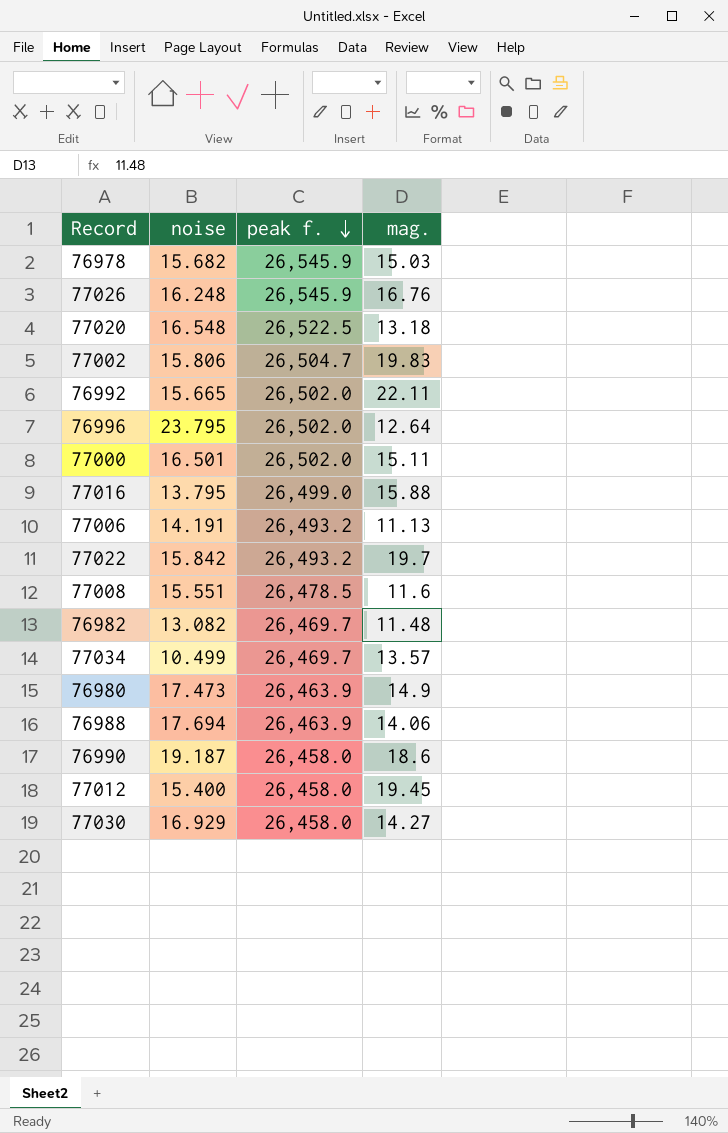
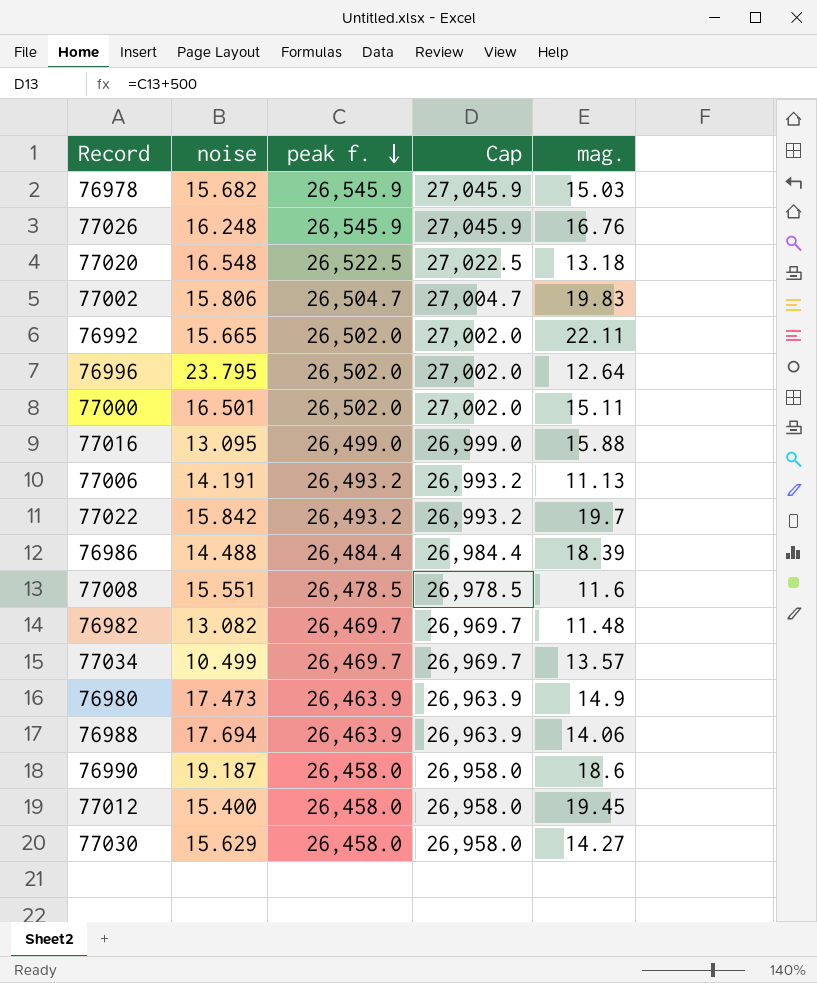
column Cap | formula: none -> [peak f.] + 500
77016 | noise: 13.795 -> 13.095
row 76986: none -> 14.488 | 26,484.4 | 26,984.4 | 18.39
77030 | noise: 16.929 -> 15.629

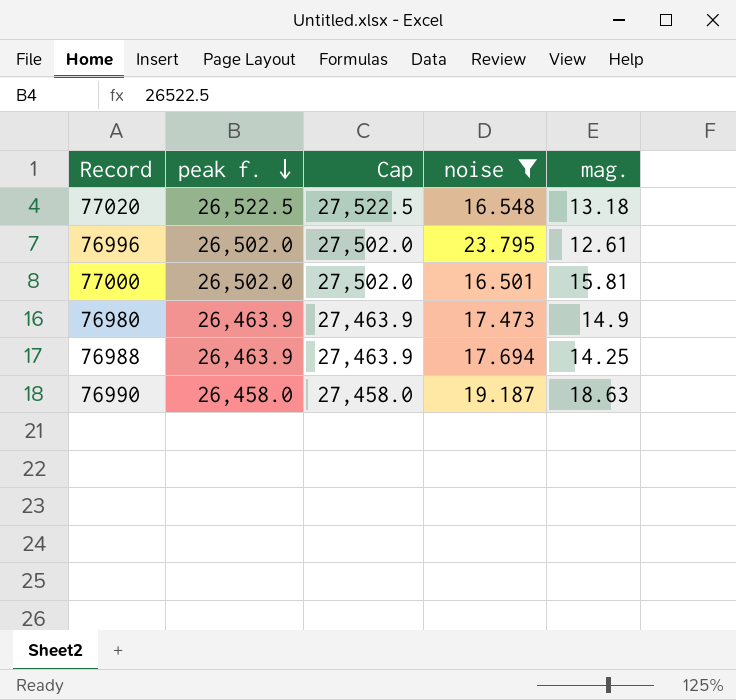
filter: none -> noise >= 16.501
column Cap | formula: [peak f.] + 500 -> [peak f.] + 1000
column noise | position: 2 -> 4
76996 | mag.: 12.64 -> 12.61
77000 | mag.: 15.11 -> 15.81
76988 | mag.: 14.06 -> 14.25
76990 | mag.: 18.6 -> 18.63

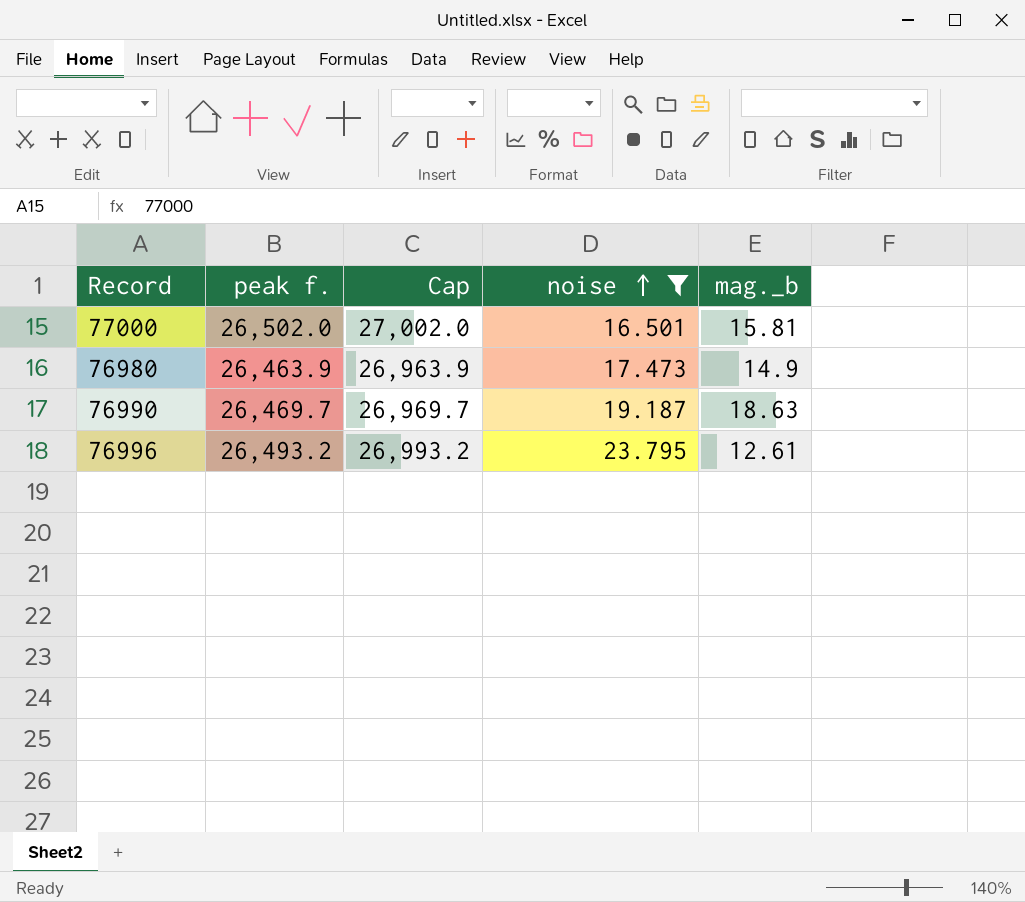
row order: peak f. descending -> noise ascending
column Cap | formula: [peak f.] + 1000 -> [peak f.] + 500
column name: mag. -> mag._b
row 77020: 26,522.5 | 27,522.5 | 16.548 | 13.18 -> none
row 76988: 26,463.9 | 27,463.9 | 17.694 | 14.25 -> none
76990 | peak f.: 26,458.0 -> 26,469.7
76996 | peak f.: 26,502.0 -> 26,493.2

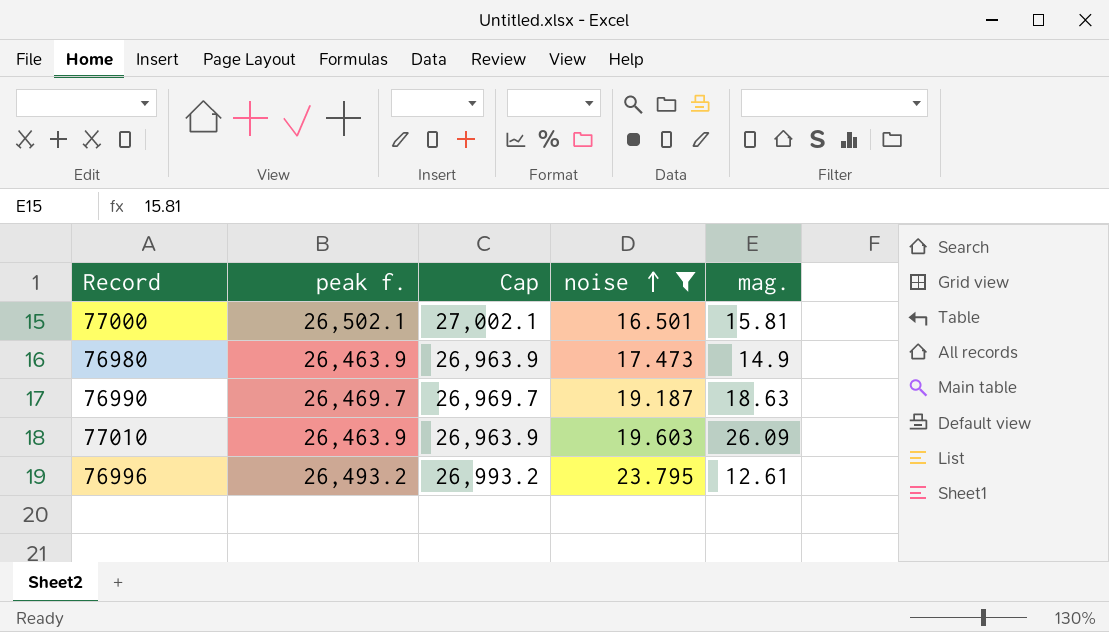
column name: mag._b -> mag.
77000 | peak f.: 26,502.0 -> 26,502.1
77000 | Cap: 27,002.0 -> 27,002.1
row 77010: none -> 26,463.9 | 26,963.9 | 19.603 | 26.09

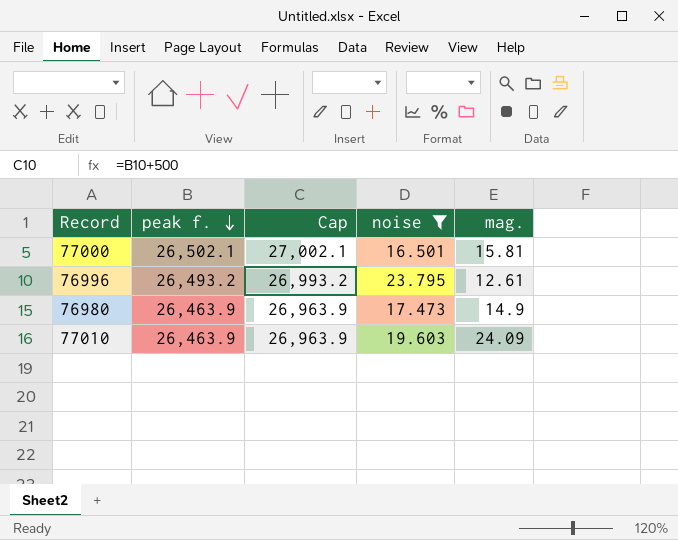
row order: noise ascending -> peak f. descending
row 76990: 26,469.7 | 26,969.7 | 19.187 | 18.63 -> none
77010 | mag.: 26.09 -> 24.09

